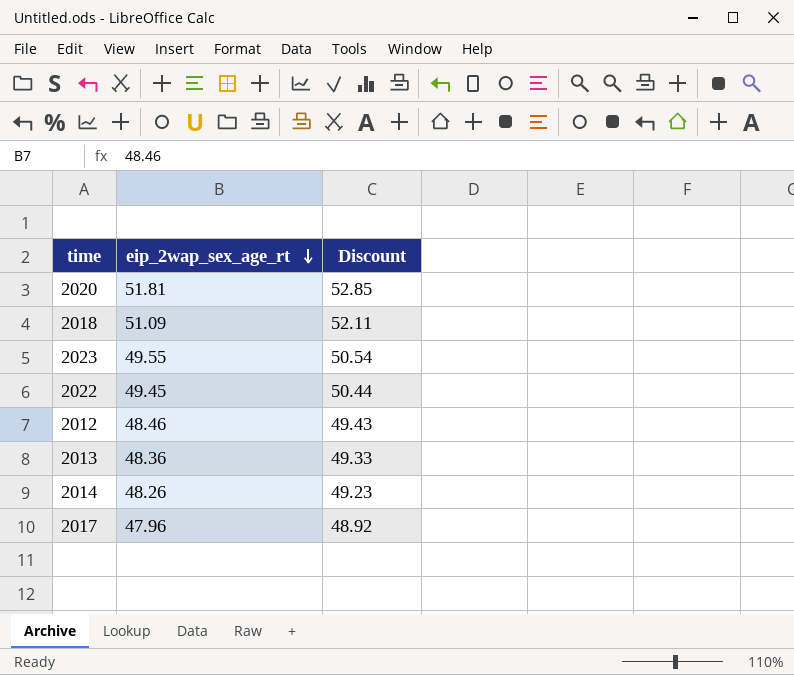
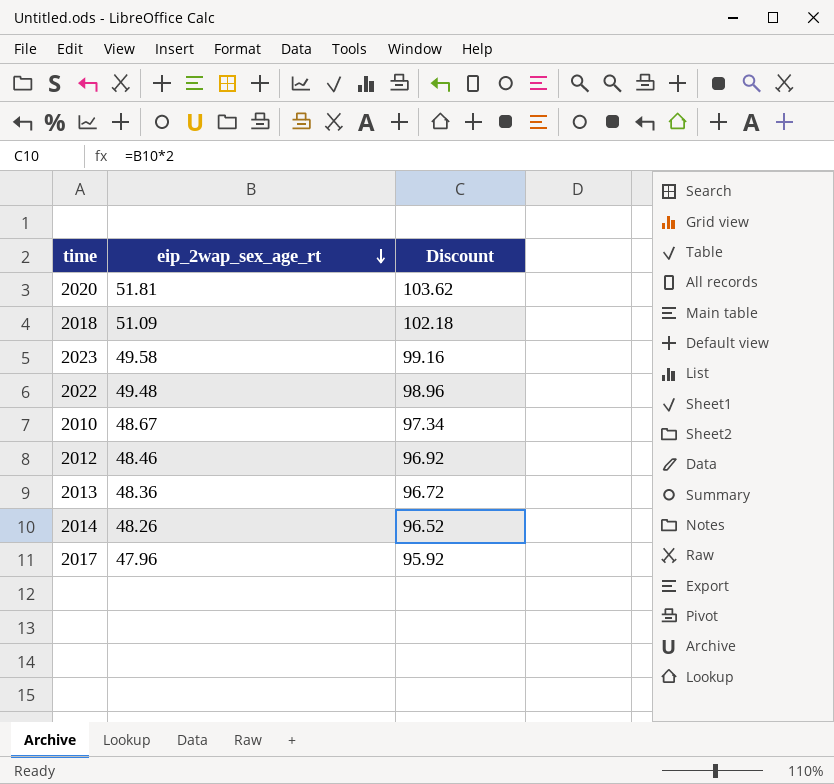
column Discount | formula: [eip_2wap_sex_age_rt] * 1.02 -> [eip_2wap_sex_age_rt] * 2
2023 | eip_2wap_sex_age_rt: 49.55 -> 49.58
2022 | eip_2wap_sex_age_rt: 49.45 -> 49.48
row 2010: none -> 48.67 | 97.34

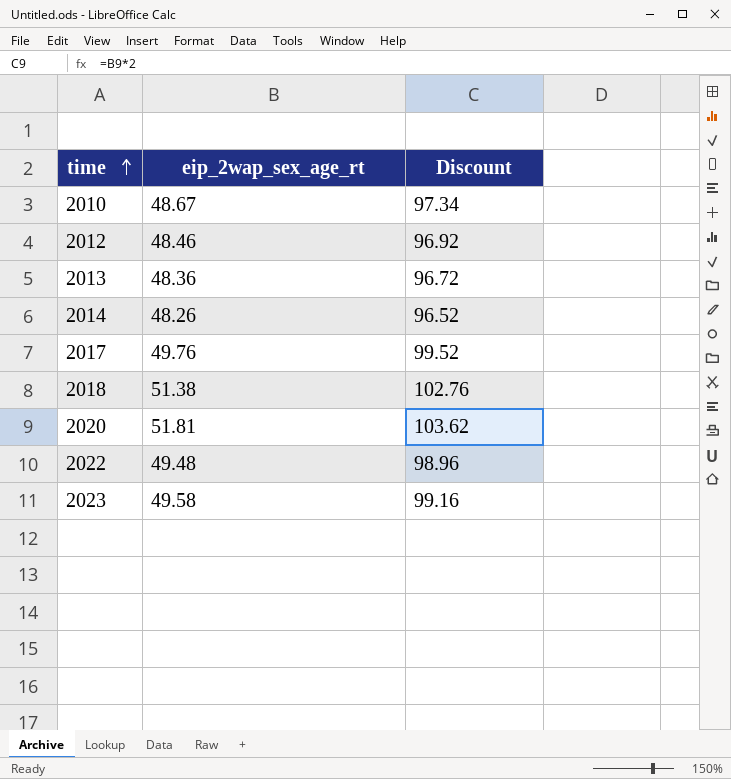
row order: eip_2wap_sex_age_rt descending -> time ascending
2017 | eip_2wap_sex_age_rt: 47.96 -> 49.76
2017 | Discount: 95.92 -> 99.52
2018 | eip_2wap_sex_age_rt: 51.09 -> 51.38
2018 | Discount: 102.18 -> 102.76

